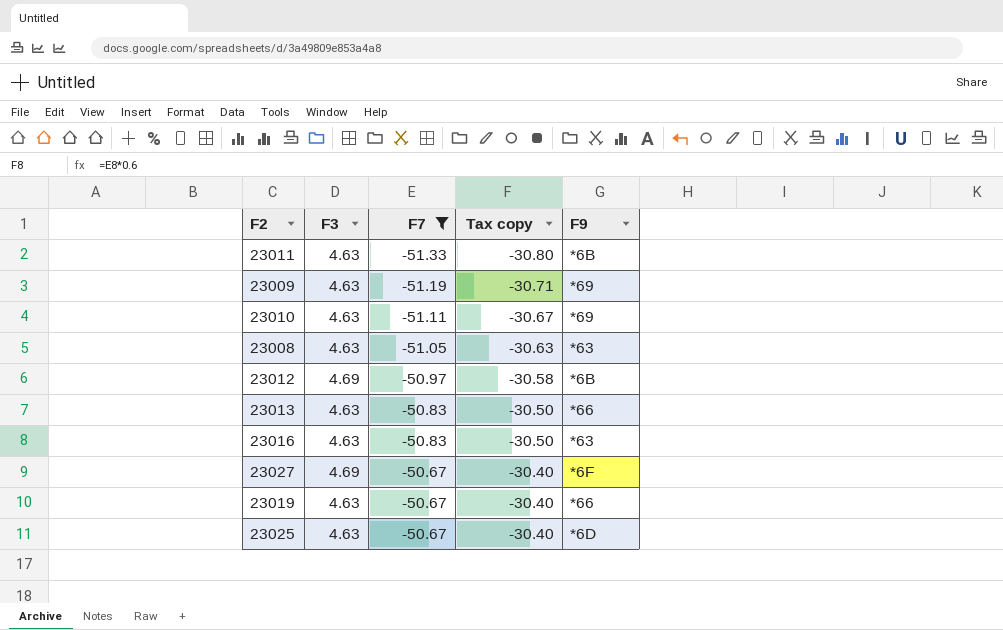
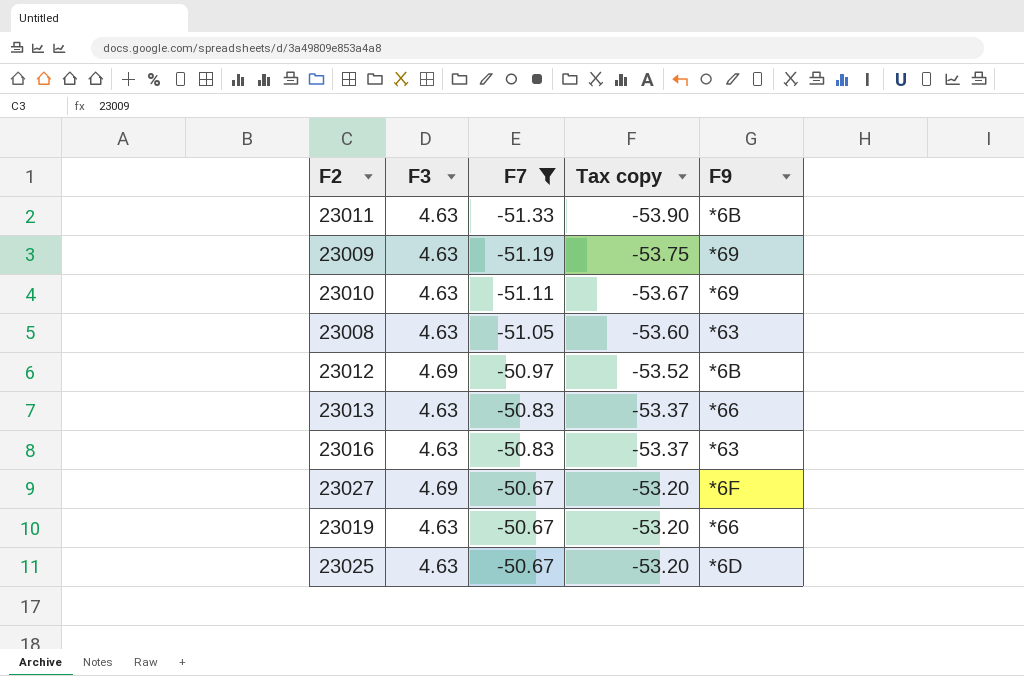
column Tax copy | formula: [F7] * 0.6 -> [F7] * 1.05

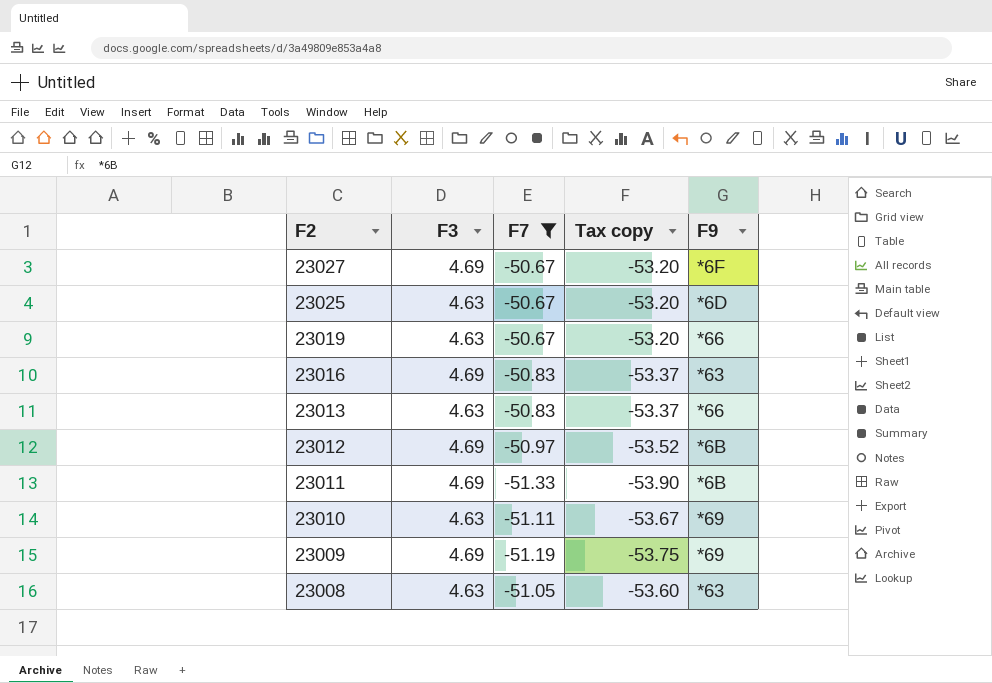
row order: F7 ascending -> F2 descending
23016 | F3: 4.63 -> 4.69
23011 | F3: 4.63 -> 4.69
23009 | F3: 4.63 -> 4.69

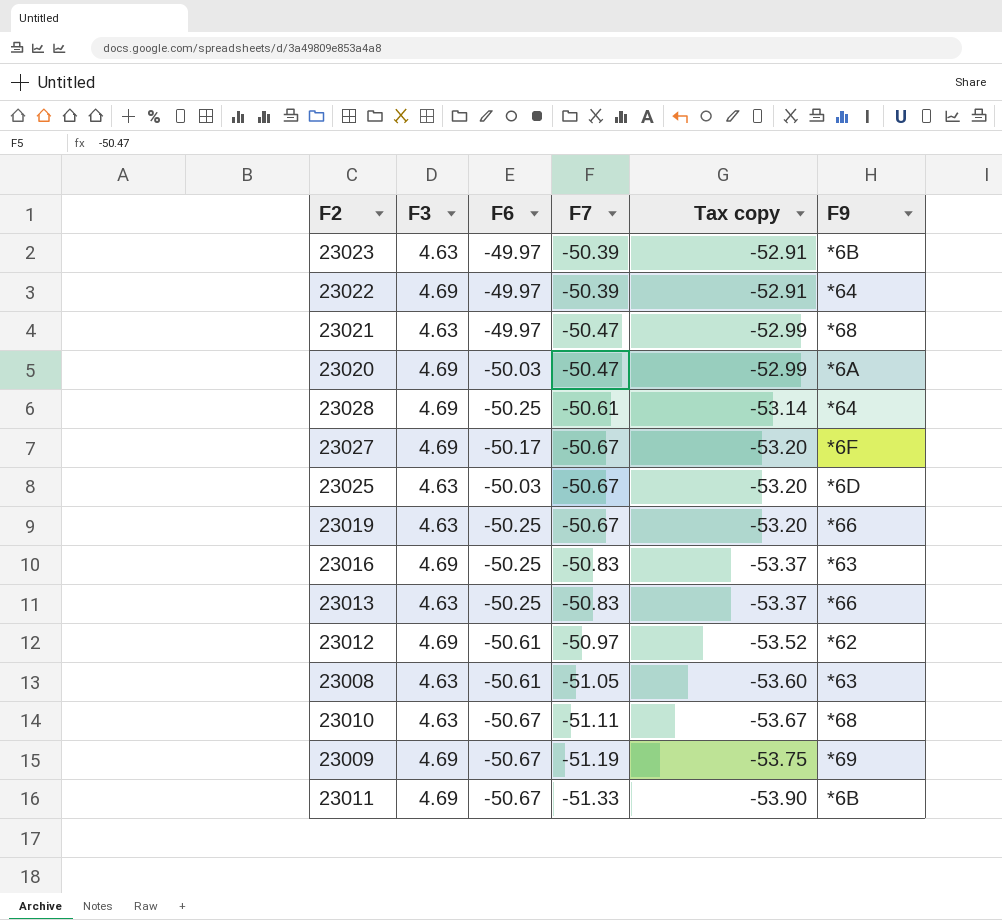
filter: F7 <= -50.67 -> none
row order: F2 descending -> F7 descending
column F6 | position: none -> 3
23012 | F9: *6B -> *62
23010 | F9: *69 -> *68

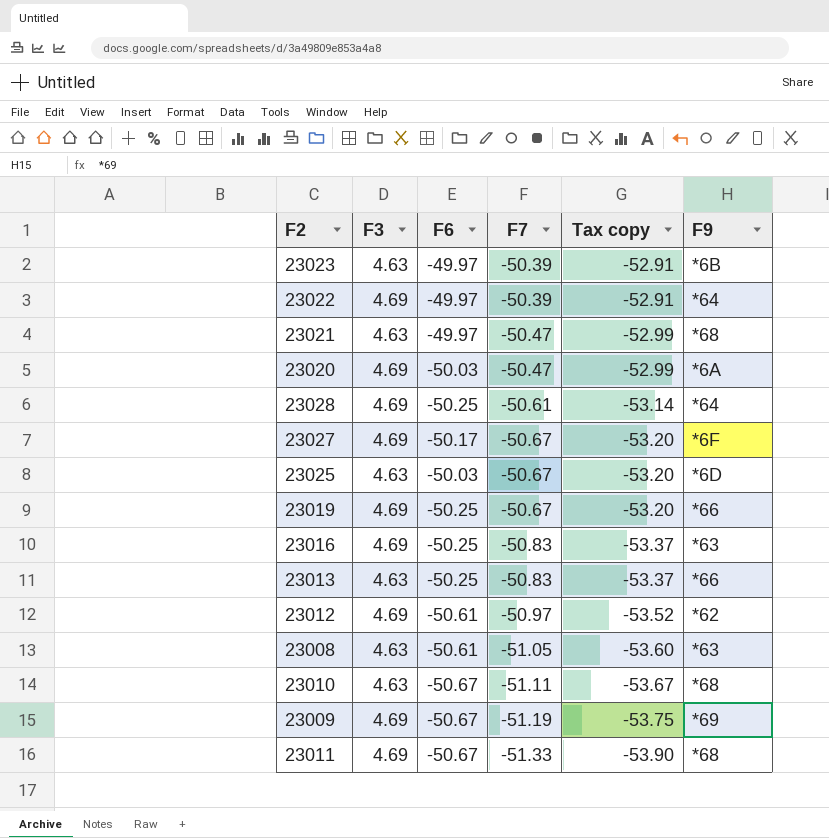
23019 | F3: 4.63 -> 4.69
23011 | F9: *6B -> *68

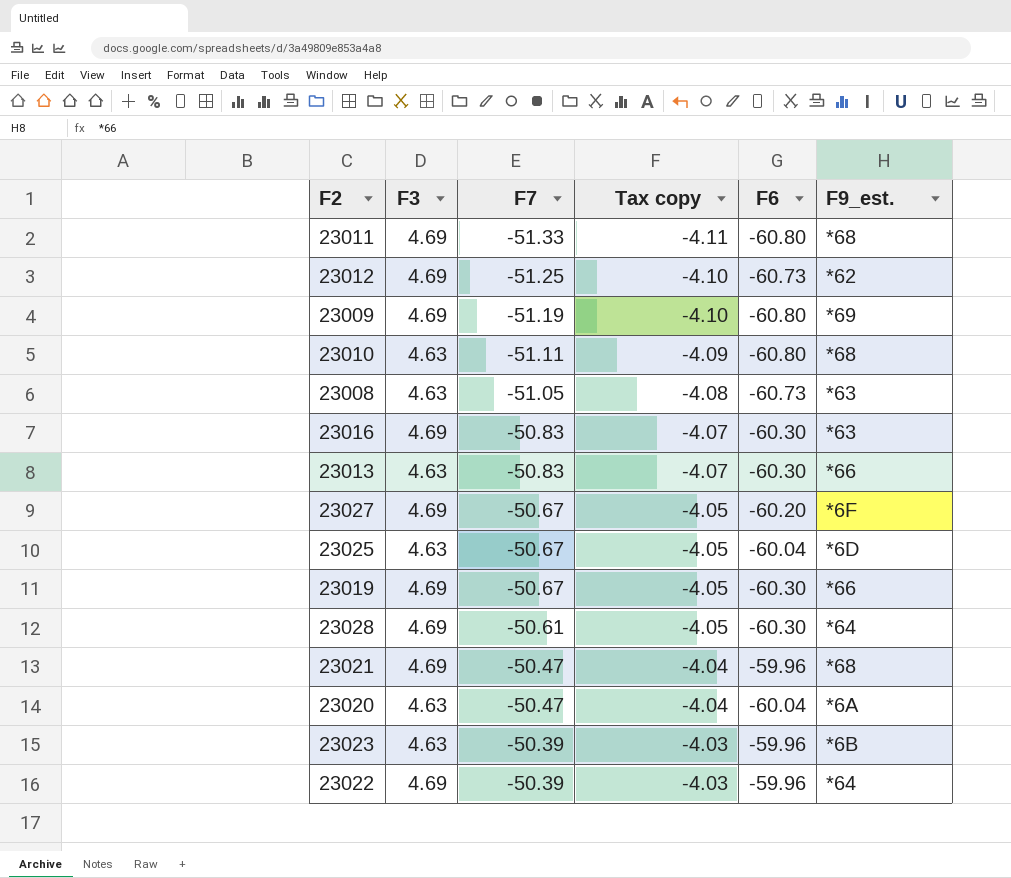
row order: F7 descending -> F7 ascending
column Tax copy | formula: [F7] * 1.05 -> [F7] * 0.08
column F6 | position: 3 -> 5
column name: F9 -> F9_est.
23011 | F6: -50.67 -> -60.80
23012 | F7: -50.97 -> -51.25
23012 | F6: -50.61 -> -60.73
23009 | F6: -50.67 -> -60.80
23010 | F6: -50.67 -> -60.80
23008 | F6: -50.61 -> -60.73
23016 | F6: -50.25 -> -60.30
23013 | F6: -50.25 -> -60.30
23027 | F6: -50.17 -> -60.20
23025 | F6: -50.03 -> -60.04
23019 | F6: -50.25 -> -60.30
23028 | F6: -50.25 -> -60.30
23021 | F3: 4.63 -> 4.69
23021 | F6: -49.97 -> -59.96
23020 | F3: 4.69 -> 4.63
23020 | F6: -50.03 -> -60.04
23023 | F6: -49.97 -> -59.96
23022 | F6: -49.97 -> -59.96

